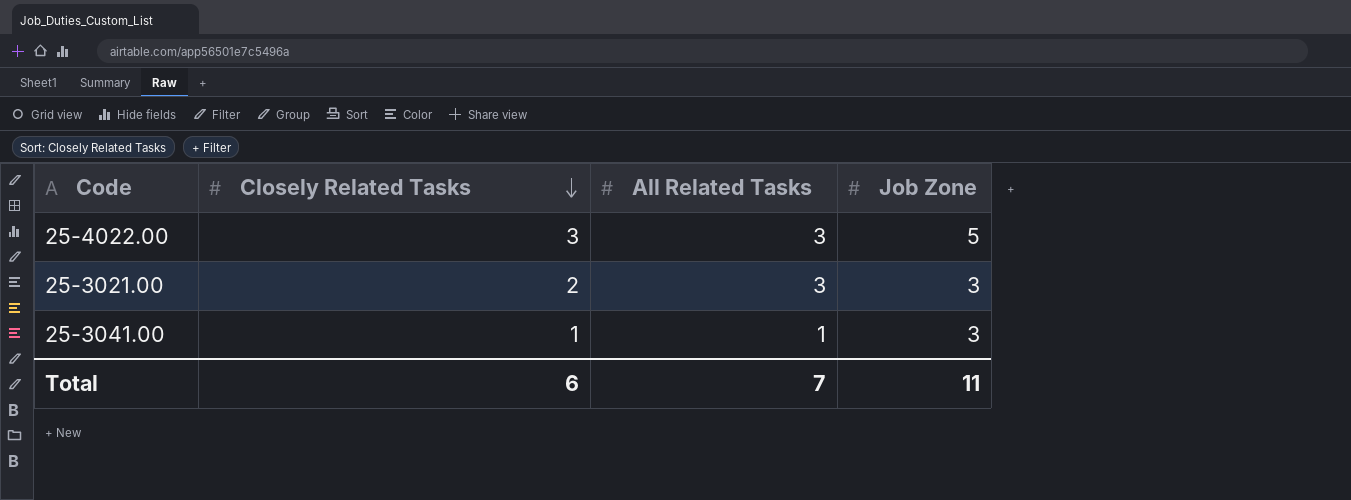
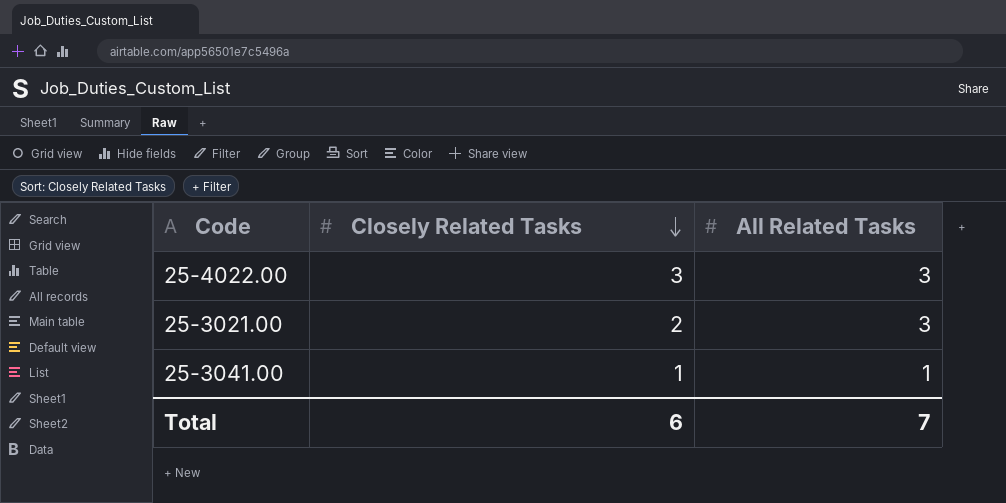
column Job Zone | position: 4 -> none

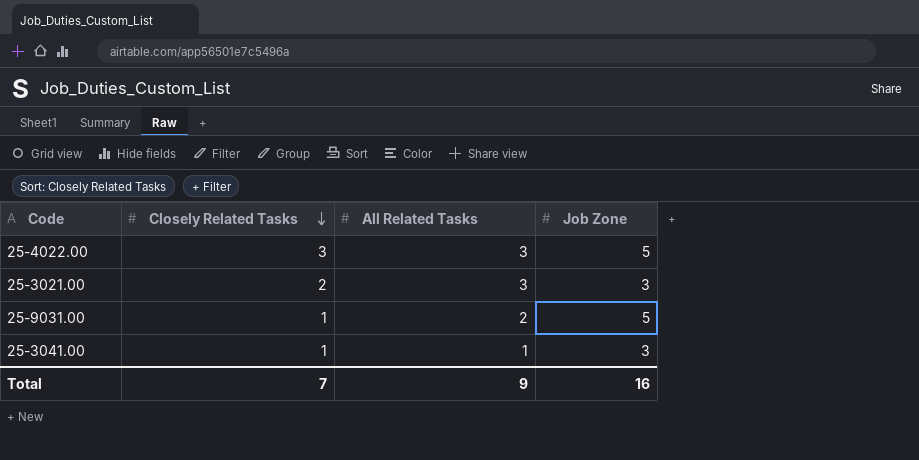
column Job Zone | position: none -> 4
row 25-9031.00: none -> 1 | 2 | 5
Total | Closely Related Tasks: 6 -> 7
Total | All Related Tasks: 7 -> 9

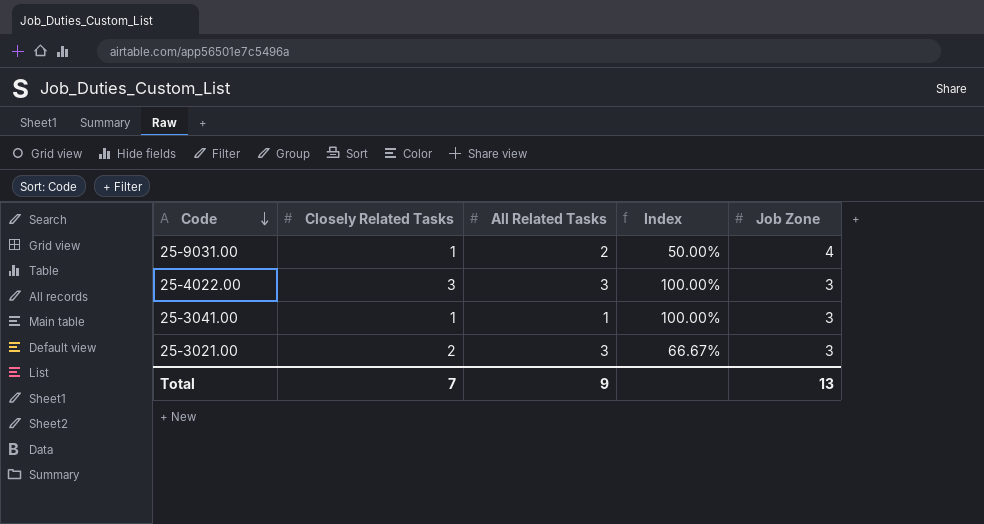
row order: Closely Related Tasks descending -> Code descending
column Index | formula: none -> [Closely Related Tasks] / [All Related Tasks]
25-9031.00 | Job Zone: 5 -> 4
25-4022.00 | Job Zone: 5 -> 3
Total | Job Zone: 16 -> 13

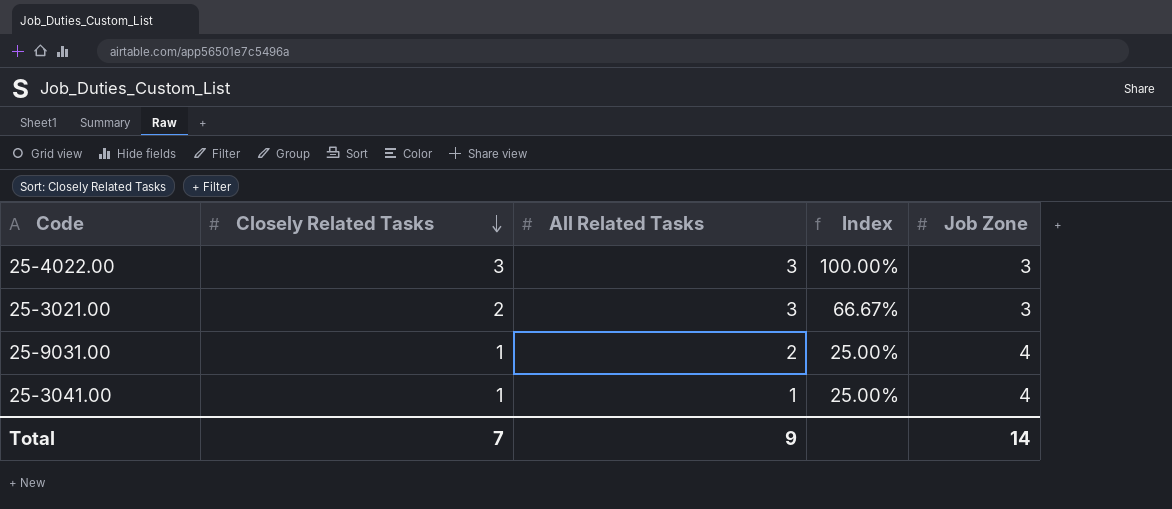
row order: Code descending -> Closely Related Tasks descending
column Index | formula: [Closely Related Tasks] / [All Related Tasks] -> [Closely Related Tasks] / [Job Zone]
25-3041.00 | Job Zone: 3 -> 4
Total | Job Zone: 13 -> 14

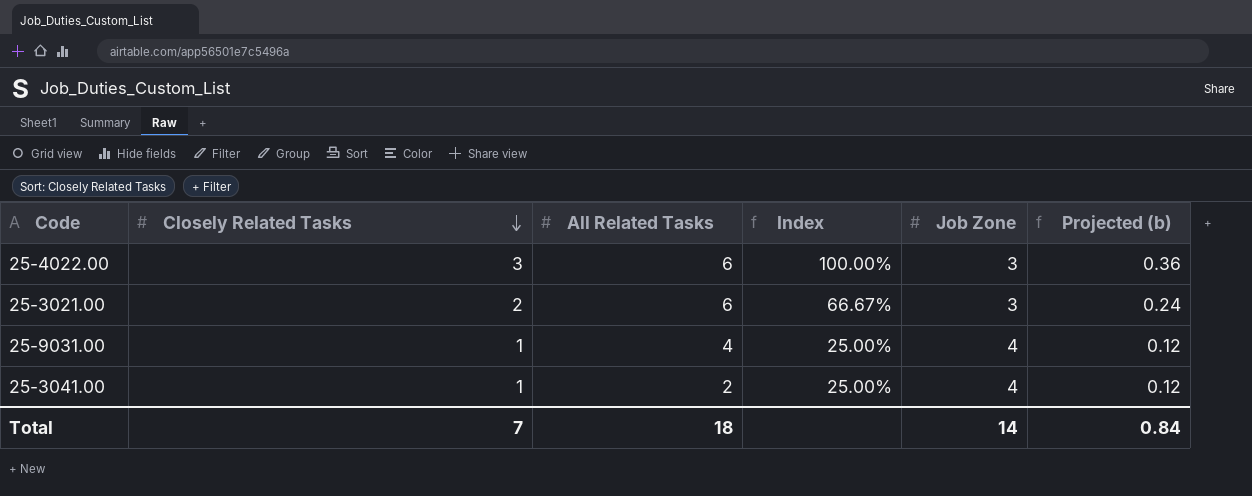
column Projected (b) | formula: none -> [Closely Related Tasks] * 0.12
25-4022.00 | All Related Tasks: 3 -> 6
25-3021.00 | All Related Tasks: 3 -> 6
25-9031.00 | All Related Tasks: 2 -> 4
25-3041.00 | All Related Tasks: 1 -> 2
Total | All Related Tasks: 9 -> 18

